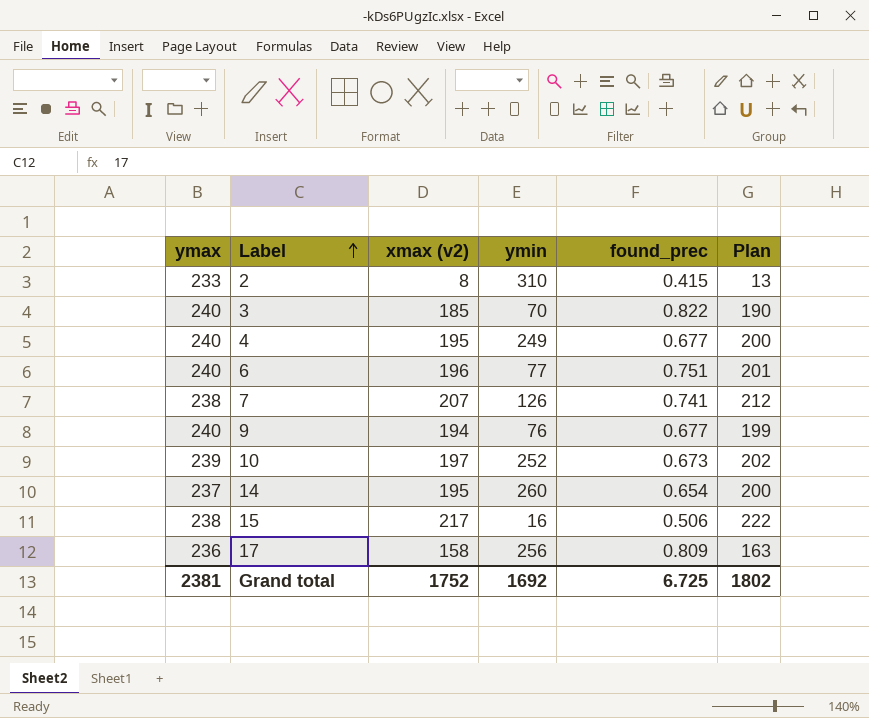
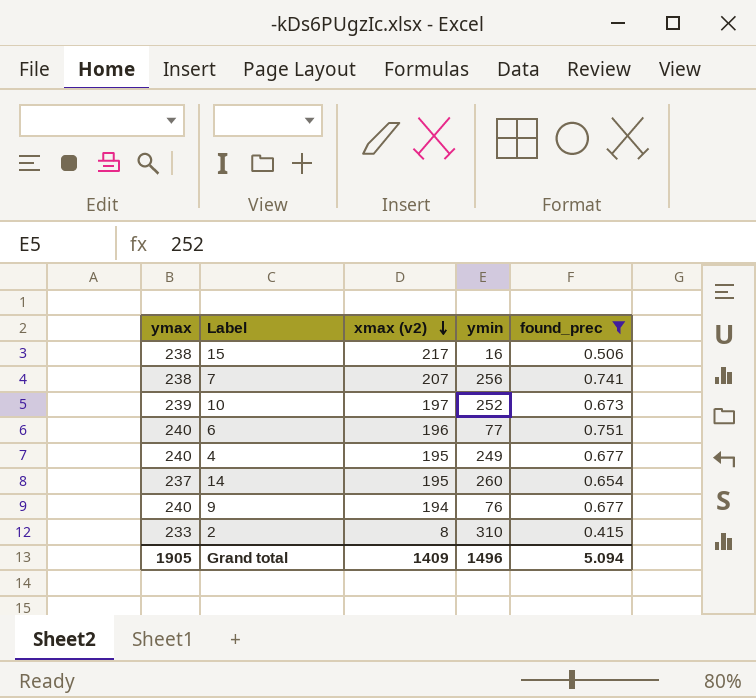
filter: none -> found_prec <= 0.751
row order: Label ascending -> xmax (v2) descending
column Plan | formula: [xmax (v2)] + 5 -> none
7 | ymin: 126 -> 256
Grand total | ymax: 2381 -> 1905
Grand total | xmax (v2): 1752 -> 1409
Grand total | ymin: 1692 -> 1496
Grand total | found_prec: 6.725 -> 5.094

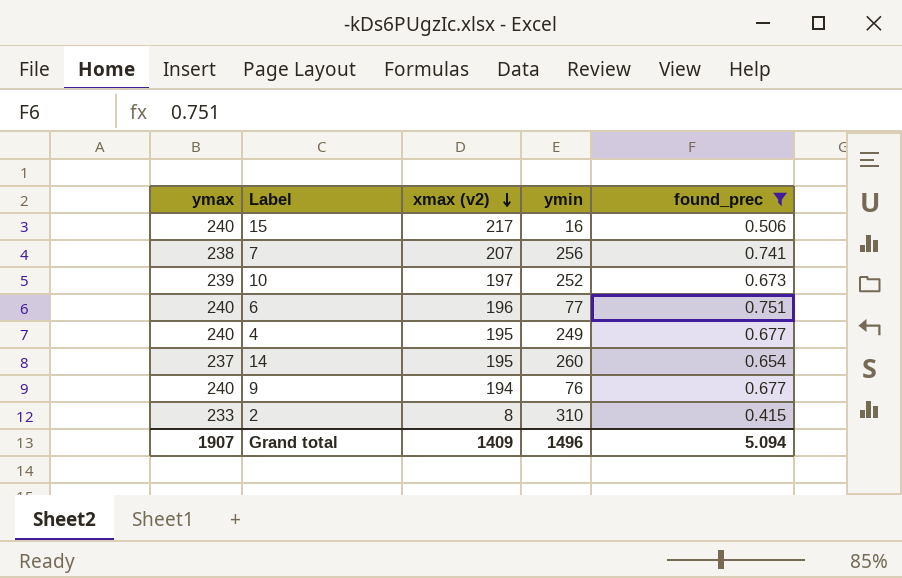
15 | ymax: 238 -> 240
Grand total | ymax: 1905 -> 1907

